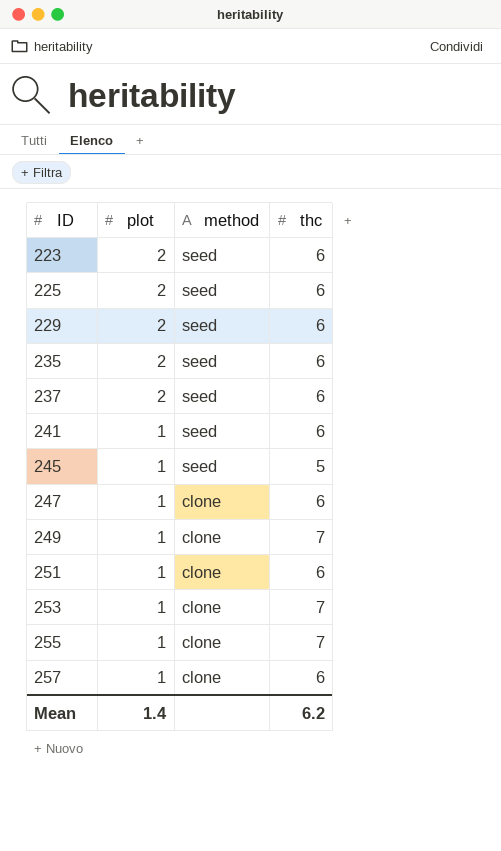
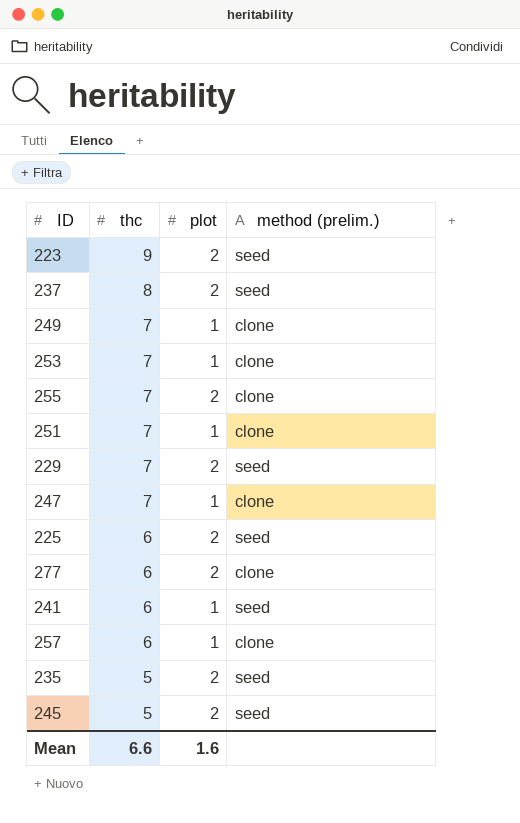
row order: ID ascending -> thc descending
column thc | position: 4 -> 2
column name: method -> method (prelim.)
223 | thc: 6 -> 9
237 | thc: 6 -> 8
255 | plot: 1 -> 2
251 | thc: 6 -> 7
229 | thc: 6 -> 7
247 | thc: 6 -> 7
row 277: none -> 6 | 2 | clone
235 | thc: 6 -> 5
245 | plot: 1 -> 2
Mean | thc: 6.2 -> 6.6
Mean | plot: 1.4 -> 1.6

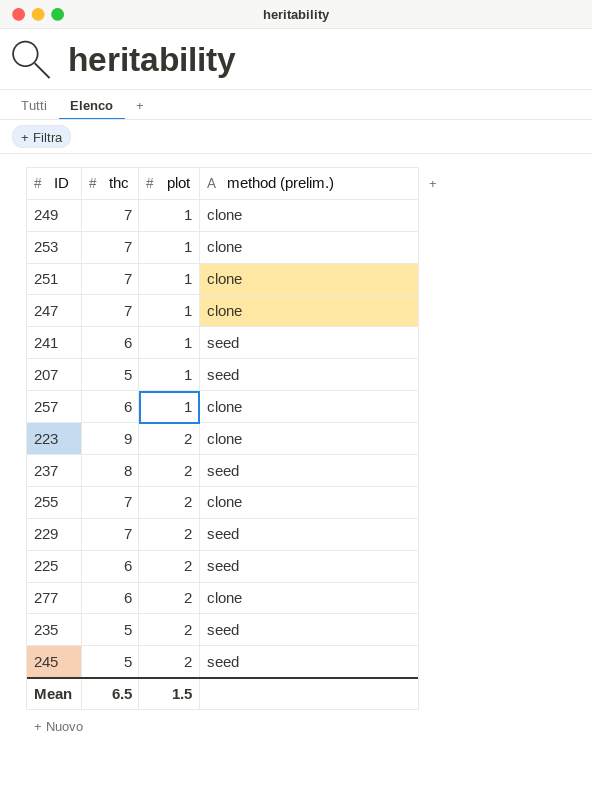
row order: thc descending -> plot ascending
row 207: none -> 5 | 1 | seed
223 | method (prelim.): seed -> clone
Mean | thc: 6.6 -> 6.5
Mean | plot: 1.6 -> 1.5

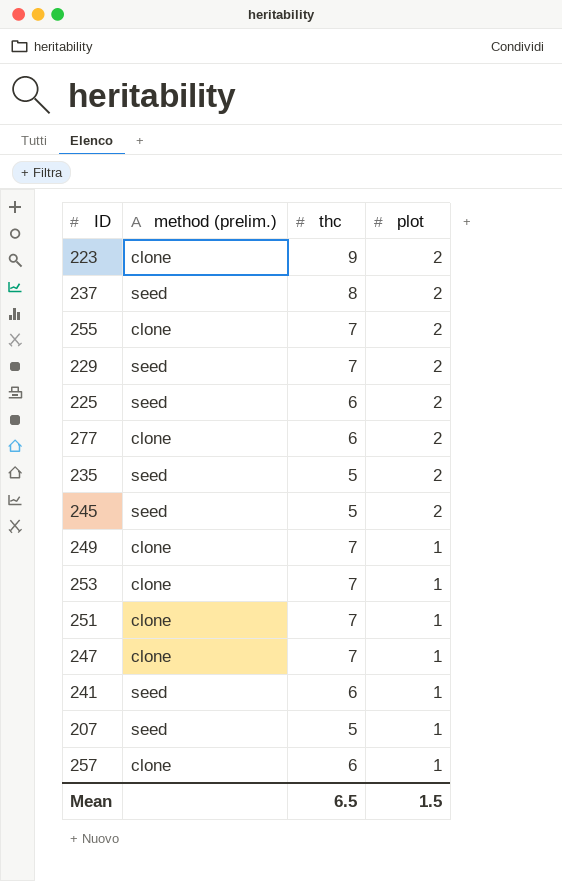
row order: plot ascending -> plot descending
column method (prelim.) | position: 4 -> 2

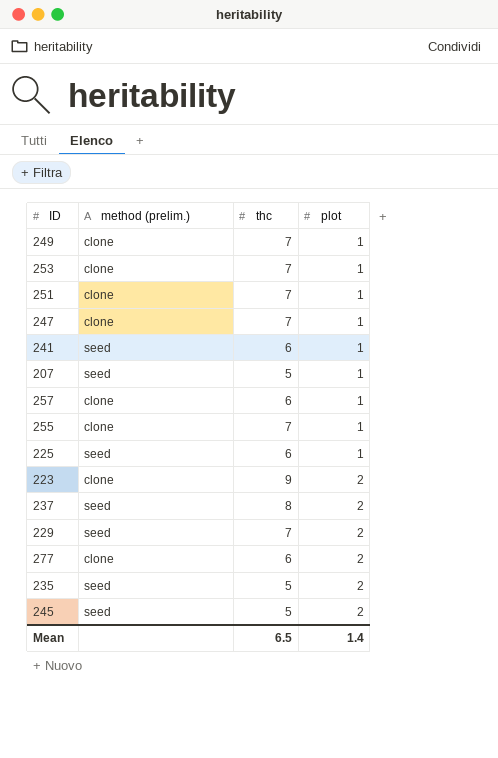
row order: plot descending -> plot ascending
255 | plot: 2 -> 1
225 | plot: 2 -> 1
Mean | plot: 1.5 -> 1.4

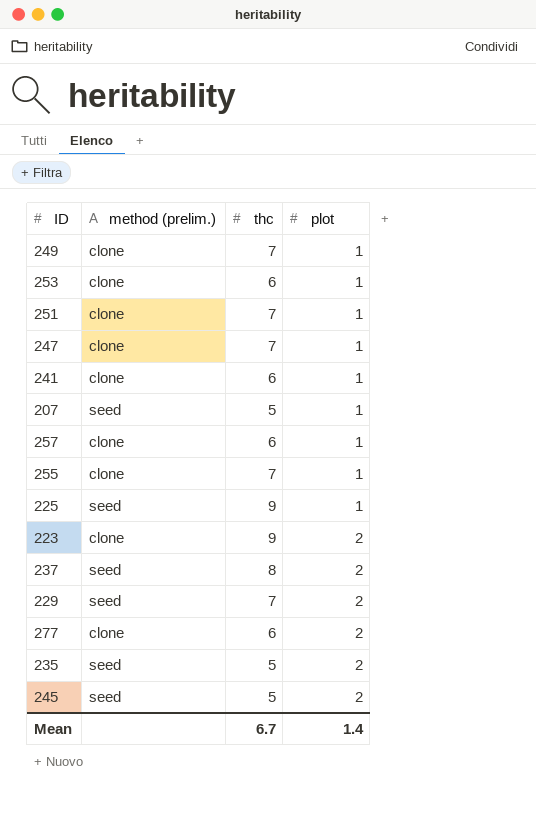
253 | thc: 7 -> 6
241 | method (prelim.): seed -> clone
225 | thc: 6 -> 9
Mean | thc: 6.5 -> 6.7

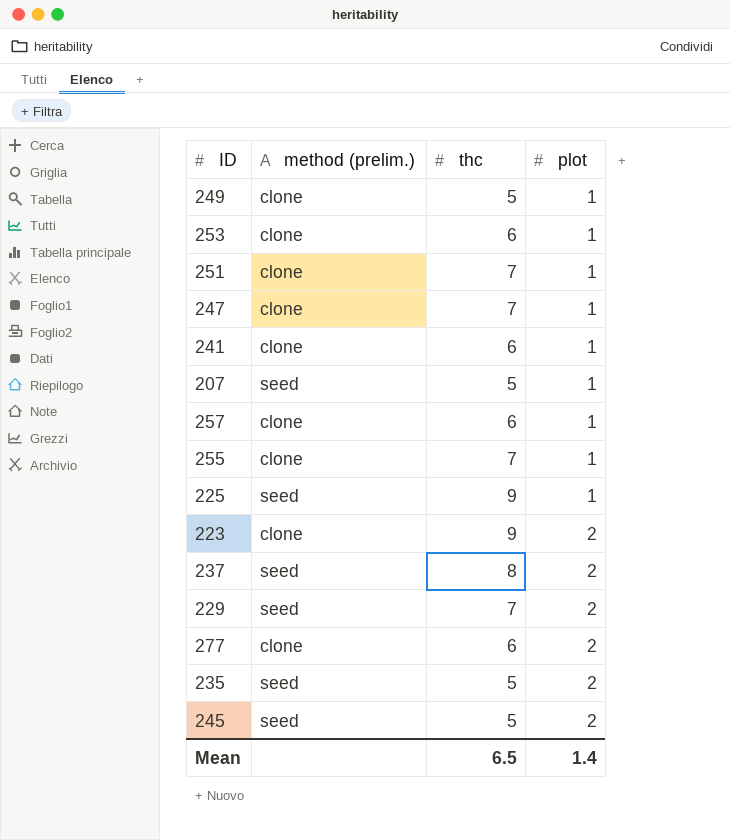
249 | thc: 7 -> 5
Mean | thc: 6.7 -> 6.5

